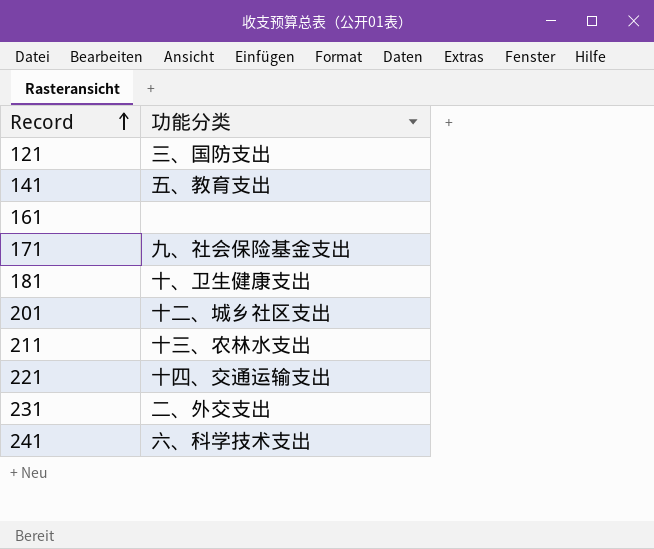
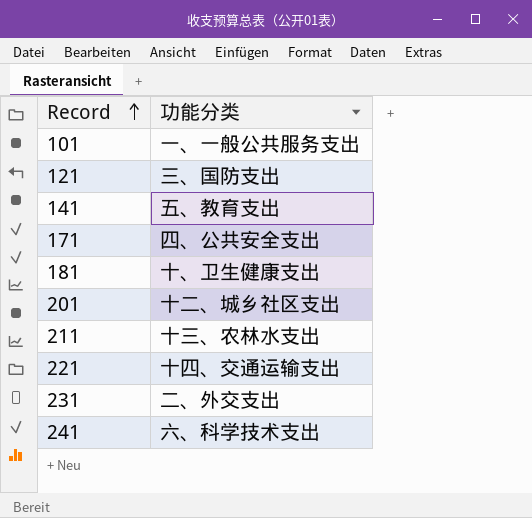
row 161: none -> none
row 101: none -> 一、一般公共服务支出
171 | 功能分类: 九、社会保险基金支出 -> 四、公共安全支出

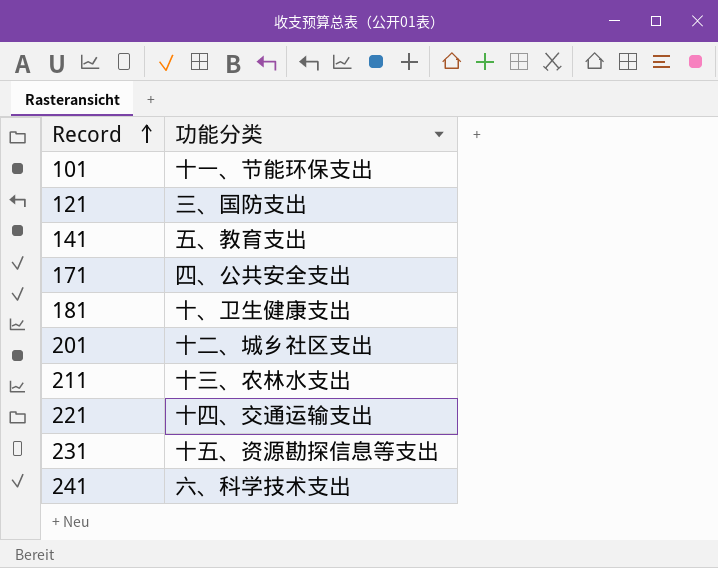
101 | 功能分类: 一、一般公共服务支出 -> 十一、节能环保支出
231 | 功能分类: 二、外交支出 -> 十五、资源勘探信息等支出

